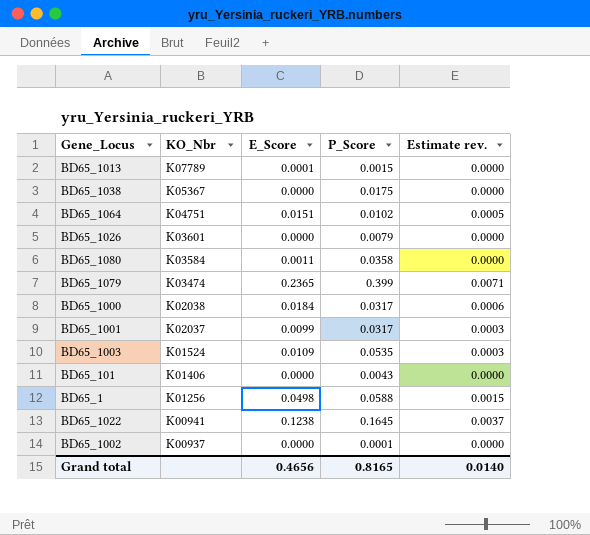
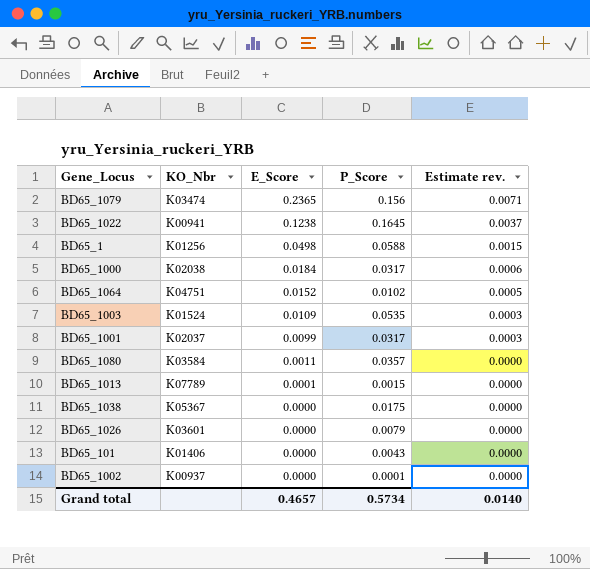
row order: KO_Nbr descending -> E_Score descending
BD65_1079 | P_Score: 0.399 -> 0.156
BD65_1064 | E_Score: 0.0151 -> 0.0152
BD65_1080 | P_Score: 0.0358 -> 0.0357
Grand total | E_Score: 0.4656 -> 0.4657
Grand total | P_Score: 0.8165 -> 0.5734

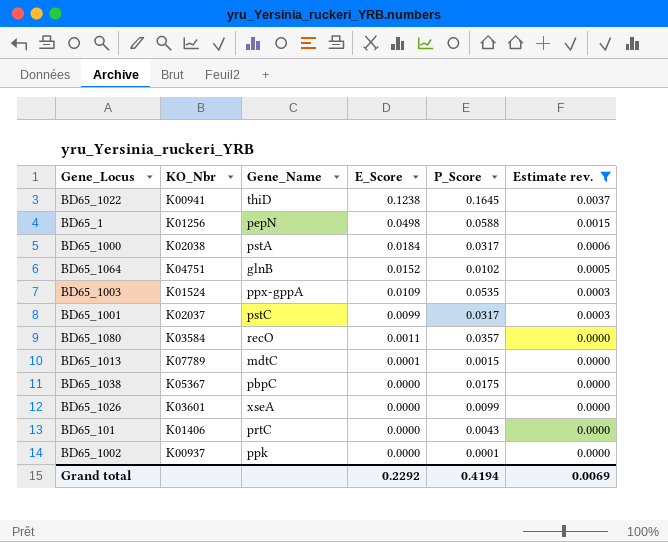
filter: none -> Estimate rev. != 0.0071
column Gene_Name | position: none -> 3
BD65_1026 | P_Score: 0.0079 -> 0.0099
Grand total | E_Score: 0.4657 -> 0.2292
Grand total | P_Score: 0.5734 -> 0.4194
Grand total | Estimate rev.: 0.0140 -> 0.0069

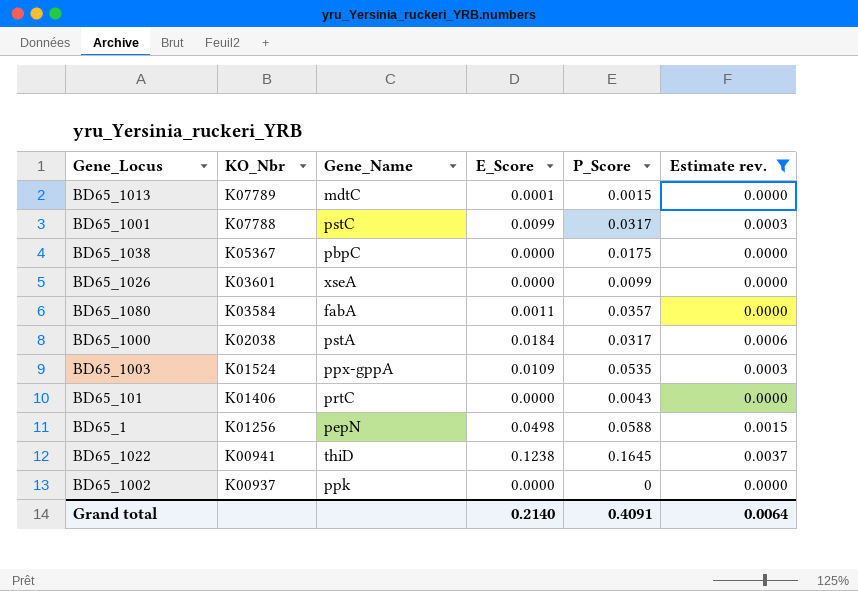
row order: E_Score descending -> KO_Nbr descending
row BD65_1064: K04751 | glnB | 0.0152 | 0.0102 | 0.0005 -> none
BD65_1001 | KO_Nbr: K02037 -> K07788
BD65_1080 | Gene_Name: recO -> fabA
BD65_1002 | P_Score: 0.0001 -> 0
Grand total | E_Score: 0.2292 -> 0.2140
Grand total | P_Score: 0.4194 -> 0.4091
Grand total | Estimate rev.: 0.0069 -> 0.0064

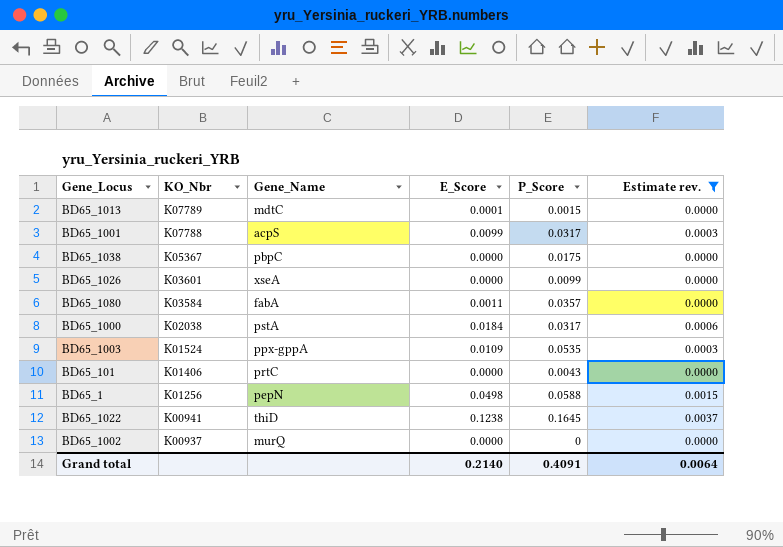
BD65_1001 | Gene_Name: pstC -> acpS
BD65_1002 | Gene_Name: ppk -> murQ

